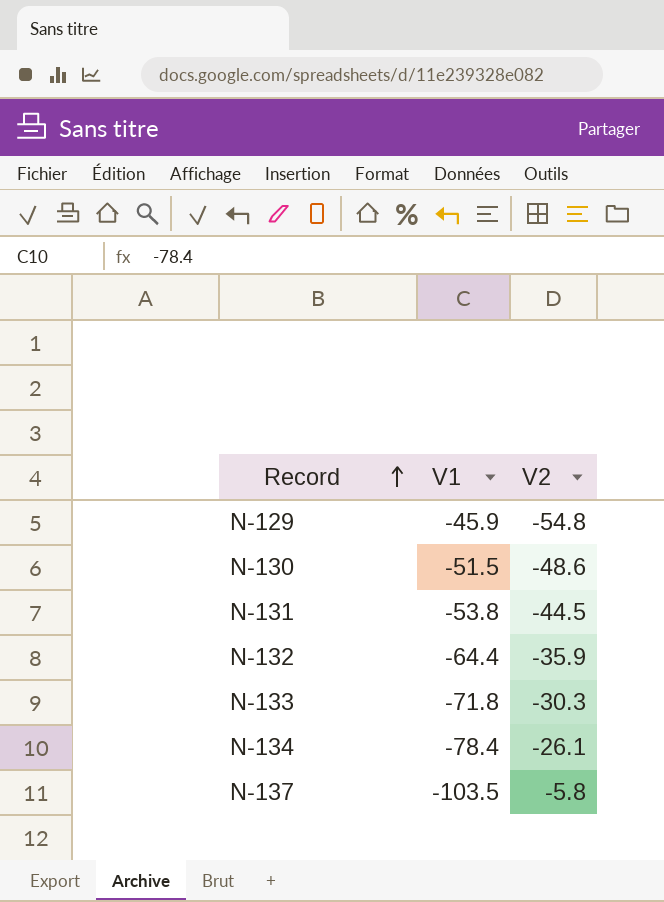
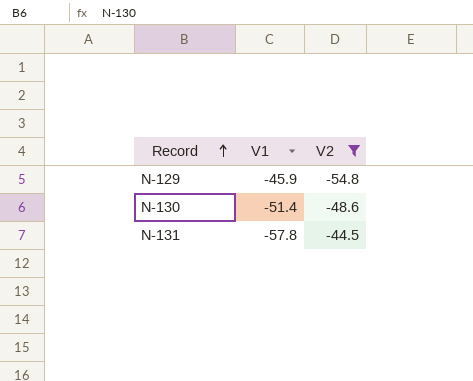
filter: none -> V2 <= -44.5
N-130 | V1: -51.5 -> -51.4
N-131 | V1: -53.8 -> -57.8

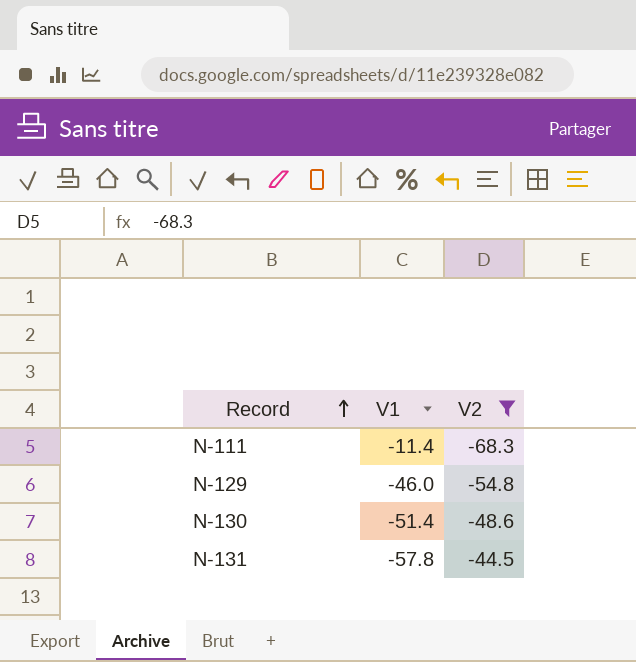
row N-111: none -> -11.4 | -68.3
N-129 | V1: -45.9 -> -46.0

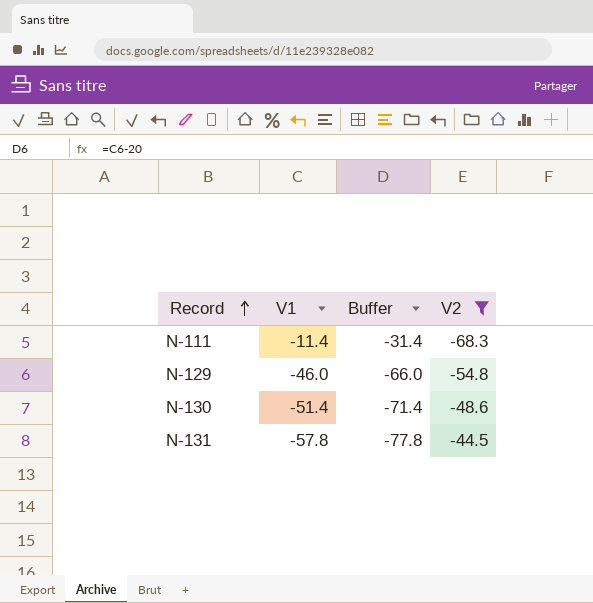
column Buffer | formula: none -> [V1] - 20

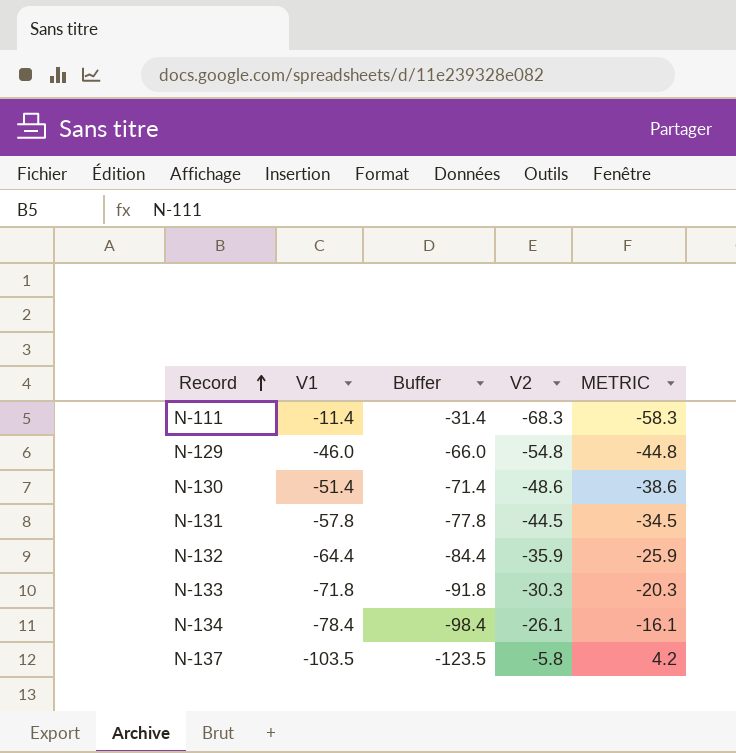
filter: V2 <= -44.5 -> none
column METRIC | formula: none -> [V2] + 10

